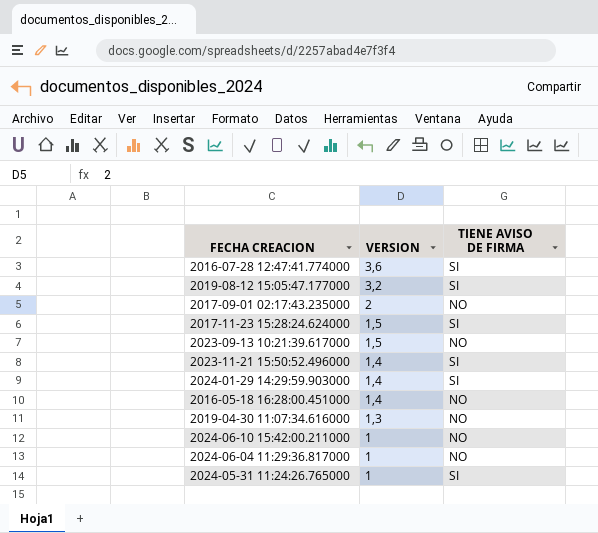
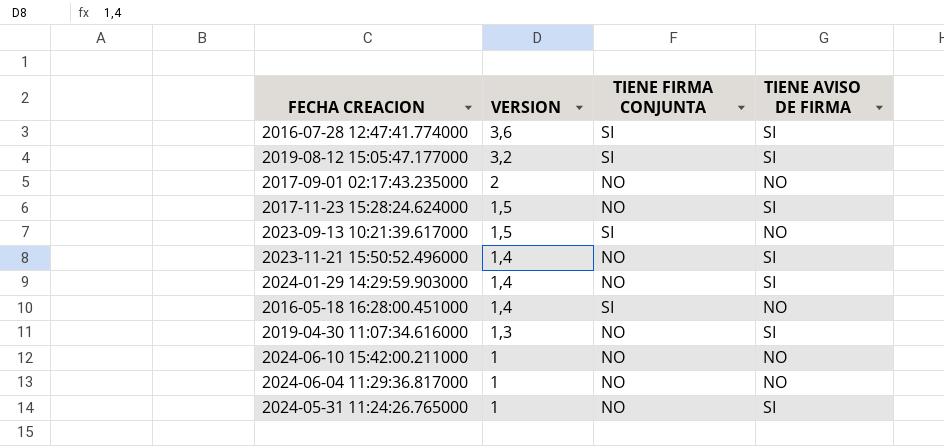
column TIENE FIRMA CONJUNTA | position: none -> 3
2019-04-30 11:07:34.616000 | TIENE AVISO DE FIRMA: NO -> SI

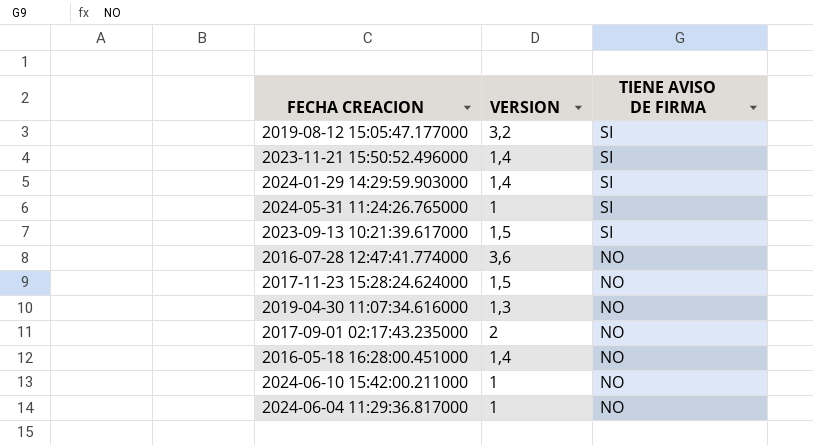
row order: VERSION descending -> TIENE AVISO DE FIRMA descending
column TIENE FIRMA CONJUNTA | position: 3 -> none
2023-09-13 10:21:39.617000 | TIENE AVISO DE FIRMA: NO -> SI
2016-07-28 12:47:41.774000 | TIENE AVISO DE FIRMA: SI -> NO
2017-11-23 15:28:24.624000 | TIENE AVISO DE FIRMA: SI -> NO
2019-04-30 11:07:34.616000 | TIENE AVISO DE FIRMA: SI -> NO

